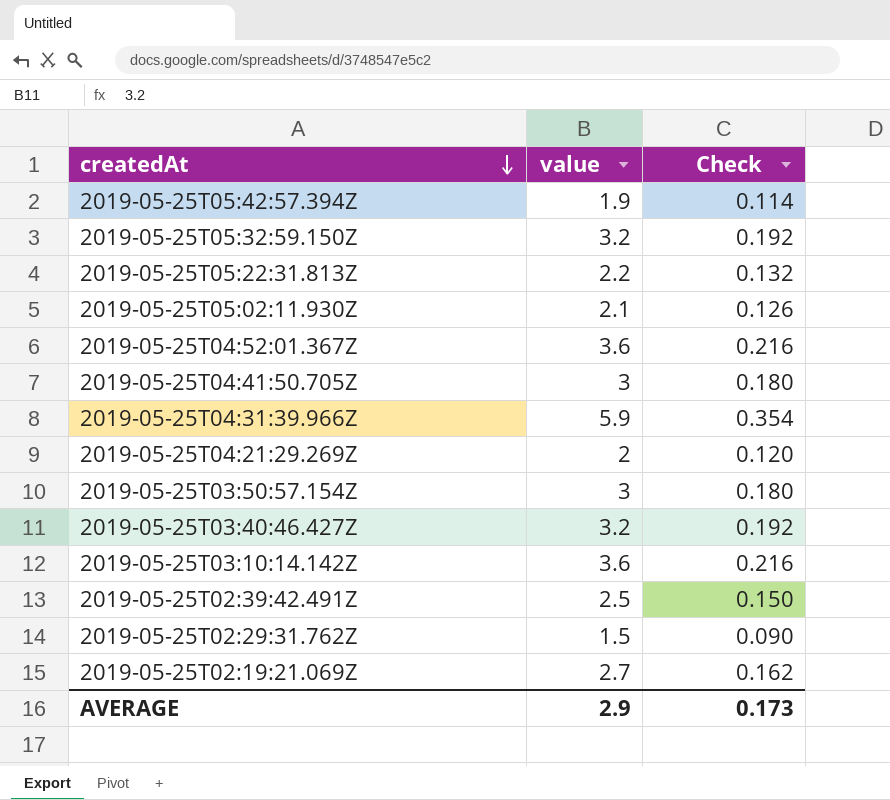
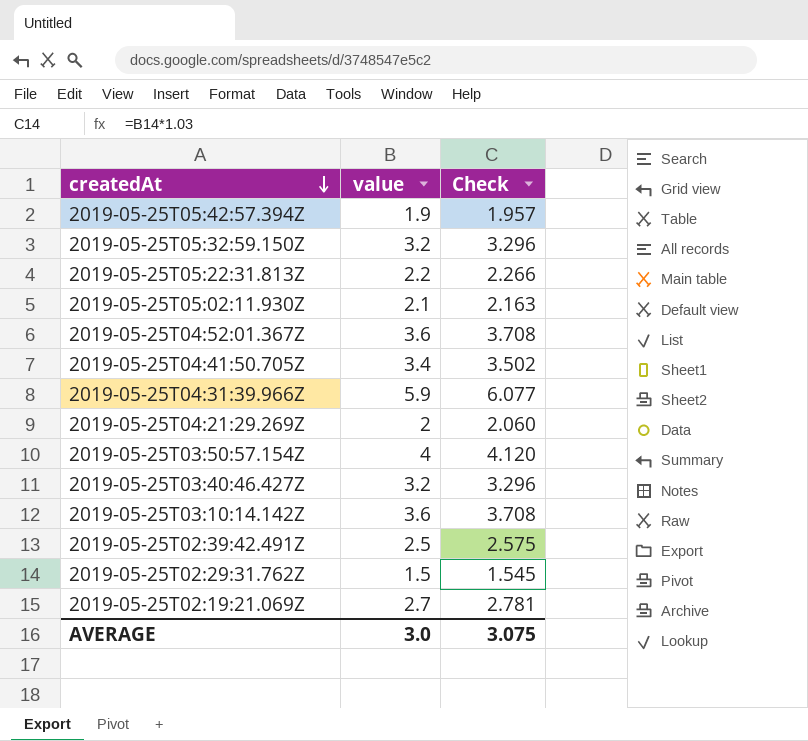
column Check | formula: [value] * 0.06 -> [value] * 1.03
2019-05-25T04:41:50.705Z | value: 3 -> 3.4
2019-05-25T03:50:57.154Z | value: 3 -> 4
AVERAGE | value: 2.9 -> 3.0
AVERAGE | Check: 0.173 -> 3.075

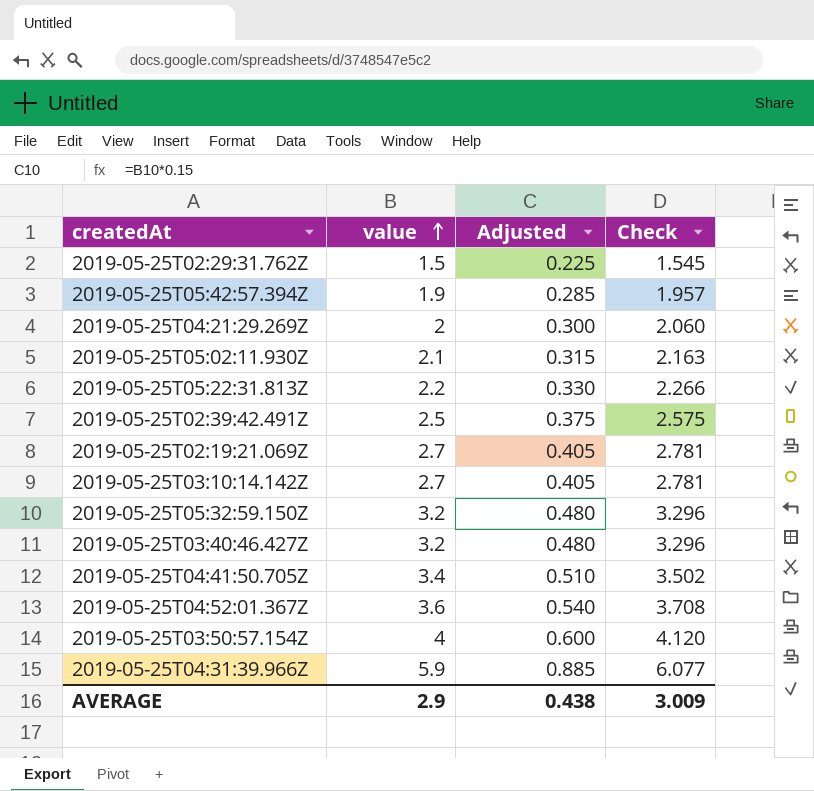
row order: createdAt descending -> value ascending
column Adjusted | formula: none -> [value] * 0.15
2019-05-25T03:10:14.142Z | value: 3.6 -> 2.7
2019-05-25T03:10:14.142Z | Check: 3.708 -> 2.781
AVERAGE | value: 3.0 -> 2.9
AVERAGE | Check: 3.075 -> 3.009

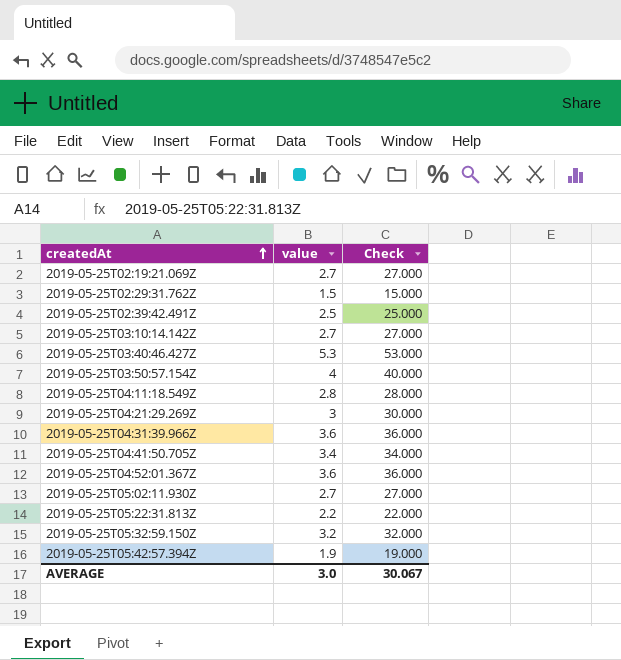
row order: value ascending -> createdAt ascending
column Adjusted | formula: [value] * 0.15 -> none
column Check | formula: [value] * 1.03 -> [value] * 10
2019-05-25T03:40:46.427Z | value: 3.2 -> 5.3
row 2019-05-25T04:11:18.549Z: none -> 2.8 | 28.000
2019-05-25T04:21:29.269Z | value: 2 -> 3
2019-05-25T04:31:39.966Z | value: 5.9 -> 3.6
2019-05-25T05:02:11.930Z | value: 2.1 -> 2.7
AVERAGE | value: 2.9 -> 3.0
AVERAGE | Check: 3.009 -> 30.067

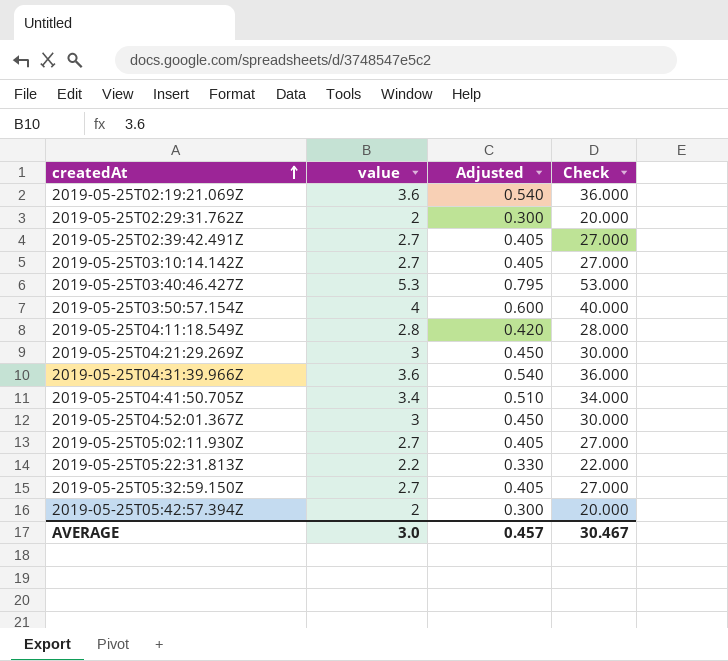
column Adjusted | formula: none -> [value] * 0.15
2019-05-25T02:19:21.069Z | value: 2.7 -> 3.6
2019-05-25T02:19:21.069Z | Check: 27.000 -> 36.000
2019-05-25T02:29:31.762Z | value: 1.5 -> 2
2019-05-25T02:29:31.762Z | Check: 15.000 -> 20.000
2019-05-25T02:39:42.491Z | value: 2.5 -> 2.7
2019-05-25T02:39:42.491Z | Check: 25.000 -> 27.000
2019-05-25T04:52:01.367Z | value: 3.6 -> 3
2019-05-25T04:52:01.367Z | Check: 36.000 -> 30.000
2019-05-25T05:32:59.150Z | value: 3.2 -> 2.7
2019-05-25T05:32:59.150Z | Check: 32.000 -> 27.000
2019-05-25T05:42:57.394Z | value: 1.9 -> 2
2019-05-25T05:42:57.394Z | Check: 19.000 -> 20.000
AVERAGE | Check: 30.067 -> 30.467

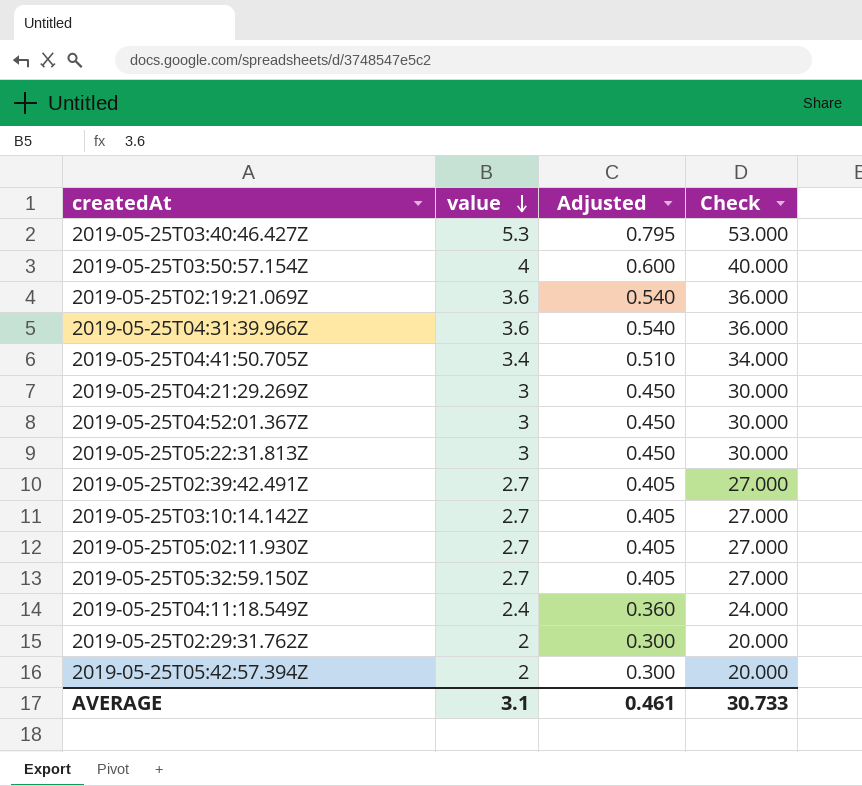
row order: createdAt ascending -> value descending
2019-05-25T05:22:31.813Z | value: 2.2 -> 3
2019-05-25T05:22:31.813Z | Adjusted: 0.330 -> 0.450
2019-05-25T05:22:31.813Z | Check: 22.000 -> 30.000
2019-05-25T04:11:18.549Z | value: 2.8 -> 2.4
2019-05-25T04:11:18.549Z | Adjusted: 0.420 -> 0.360
2019-05-25T04:11:18.549Z | Check: 28.000 -> 24.000
AVERAGE | value: 3.0 -> 3.1
AVERAGE | Adjusted: 0.457 -> 0.461
AVERAGE | Check: 30.467 -> 30.733

